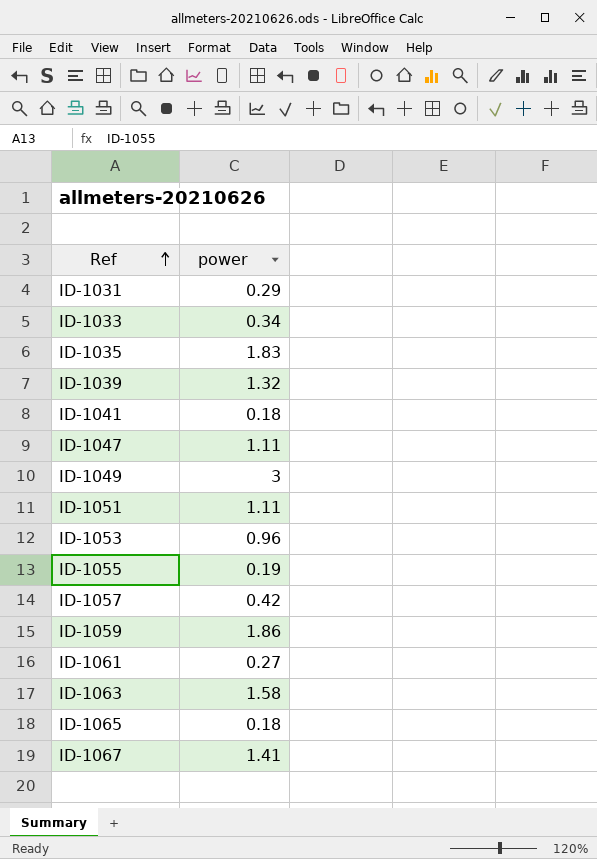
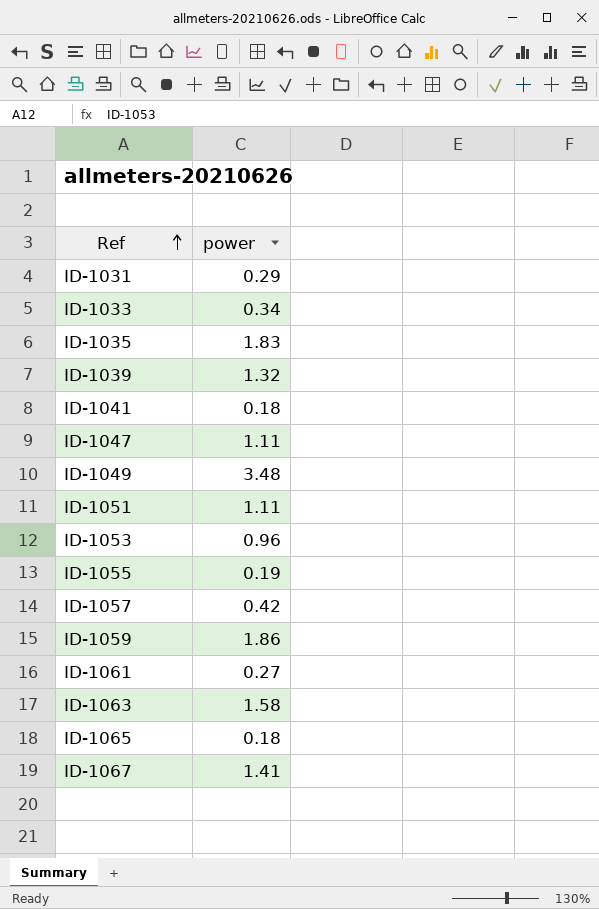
ID-1049 | power: 3 -> 3.48

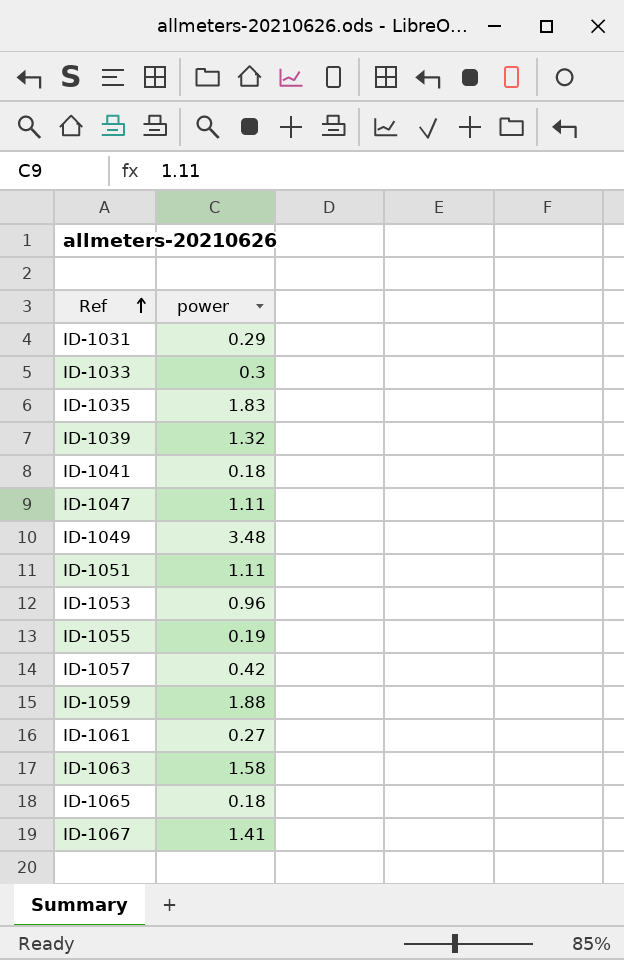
ID-1033 | power: 0.34 -> 0.3
ID-1059 | power: 1.86 -> 1.88

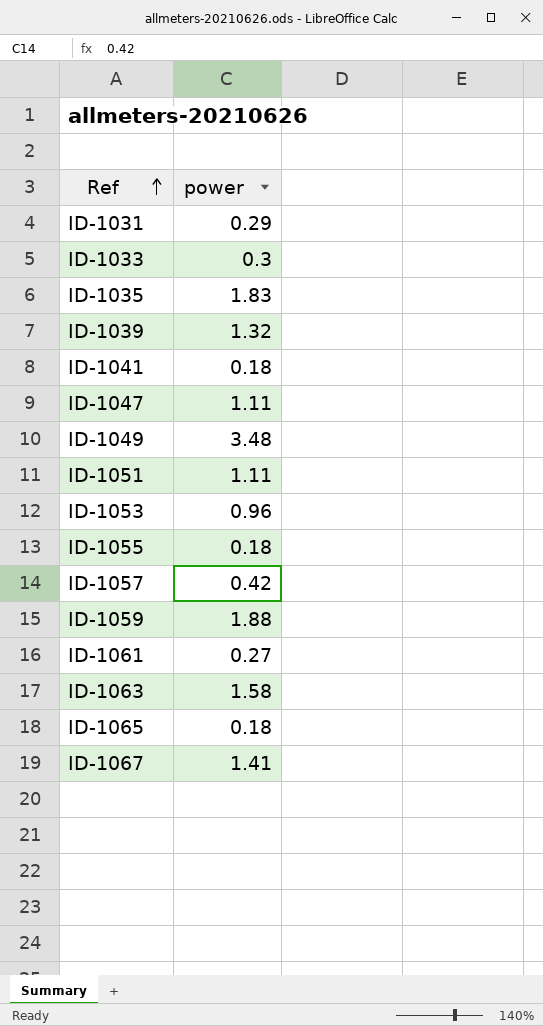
ID-1055 | power: 0.19 -> 0.18

